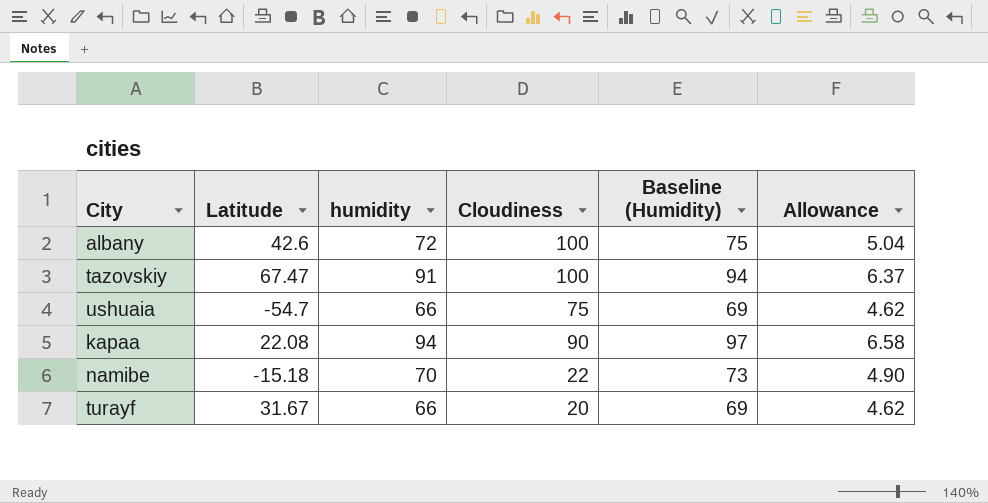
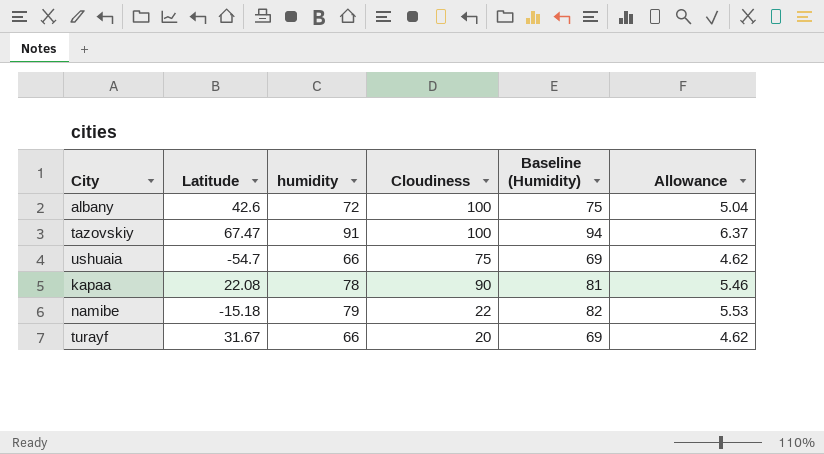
kapaa | humidity: 94 -> 78
kapaa | Baseline (Humidity): 97 -> 81
kapaa | Allowance: 6.58 -> 5.46
namibe | humidity: 70 -> 79
namibe | Baseline (Humidity): 73 -> 82
namibe | Allowance: 4.90 -> 5.53

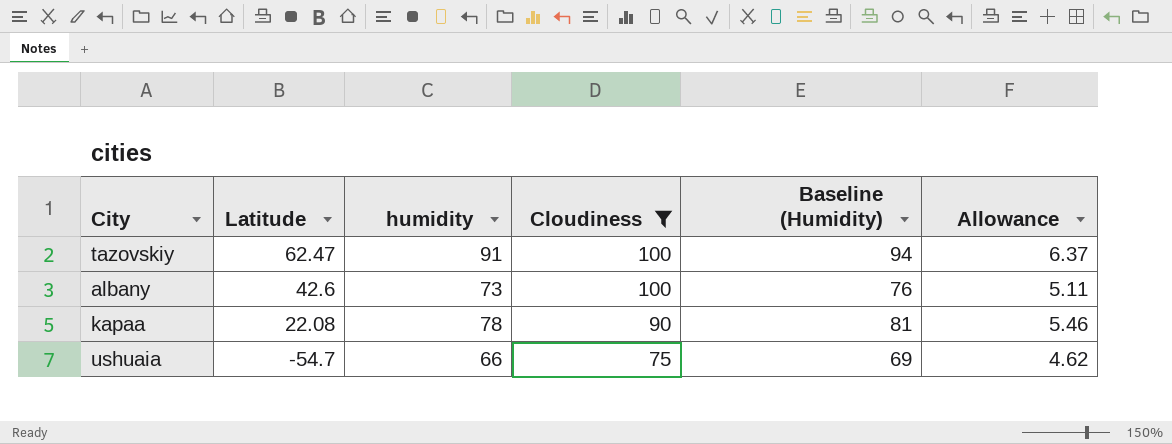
filter: none -> Cloudiness >= 75
row order: none -> Latitude descending
tazovskiy | Latitude: 67.47 -> 62.47
albany | humidity: 72 -> 73
albany | Baseline (Humidity): 75 -> 76
albany | Allowance: 5.04 -> 5.11

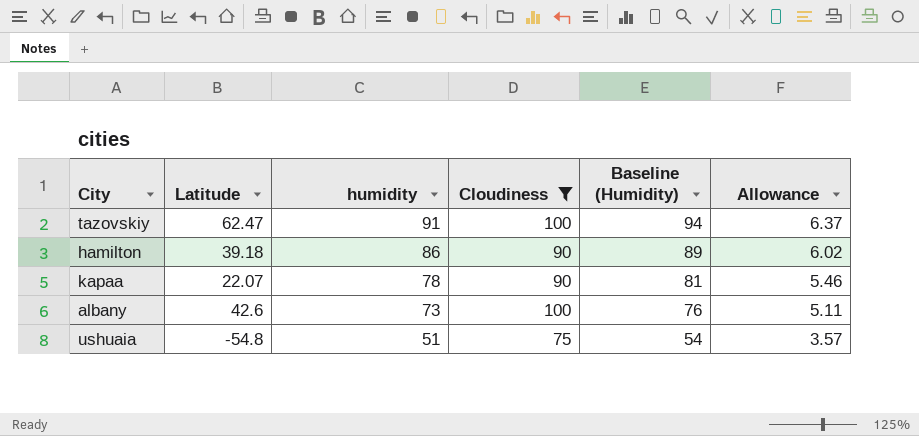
row order: Latitude descending -> humidity descending
row hamilton: none -> 39.18 | 86 | 90 | 89 | 6.02
kapaa | Latitude: 22.08 -> 22.07
ushuaia | Latitude: -54.7 -> -54.8
ushuaia | humidity: 66 -> 51
ushuaia | Baseline (Humidity): 69 -> 54
ushuaia | Allowance: 4.62 -> 3.57

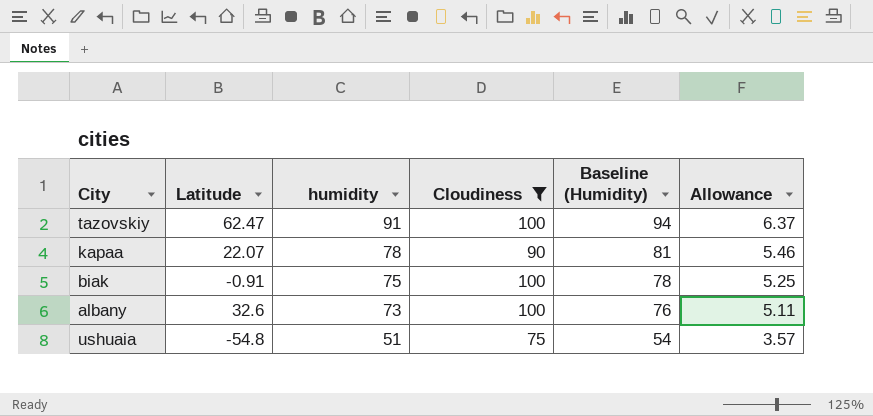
row hamilton: 39.18 | 86 | 90 | 89 | 6.02 -> none
row biak: none -> -0.91 | 75 | 100 | 78 | 5.25
albany | Latitude: 42.6 -> 32.6

